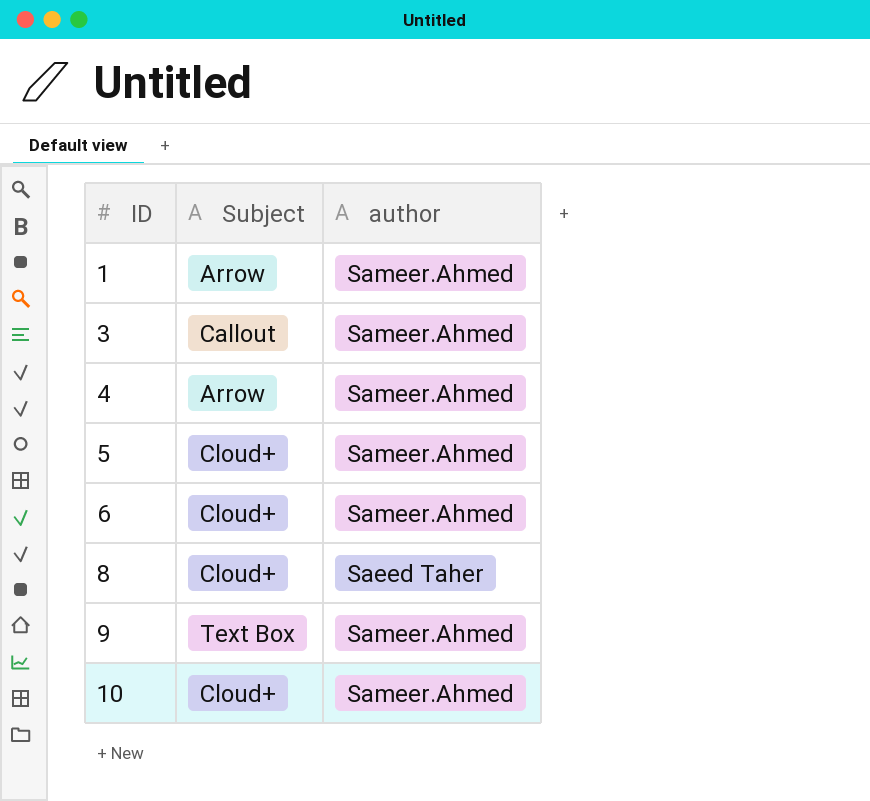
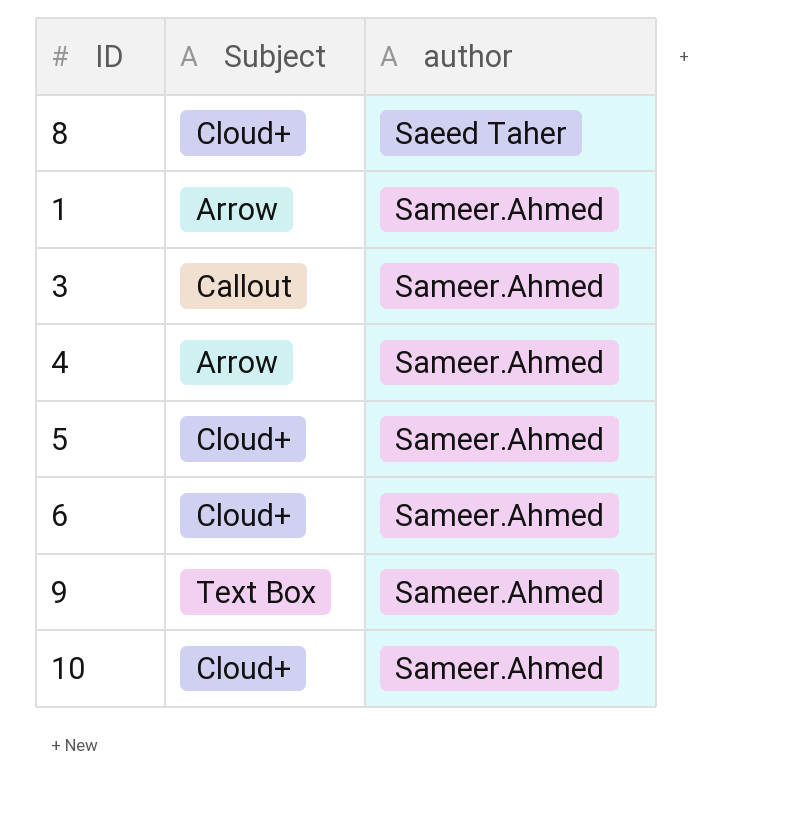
row order: ID ascending -> author ascending

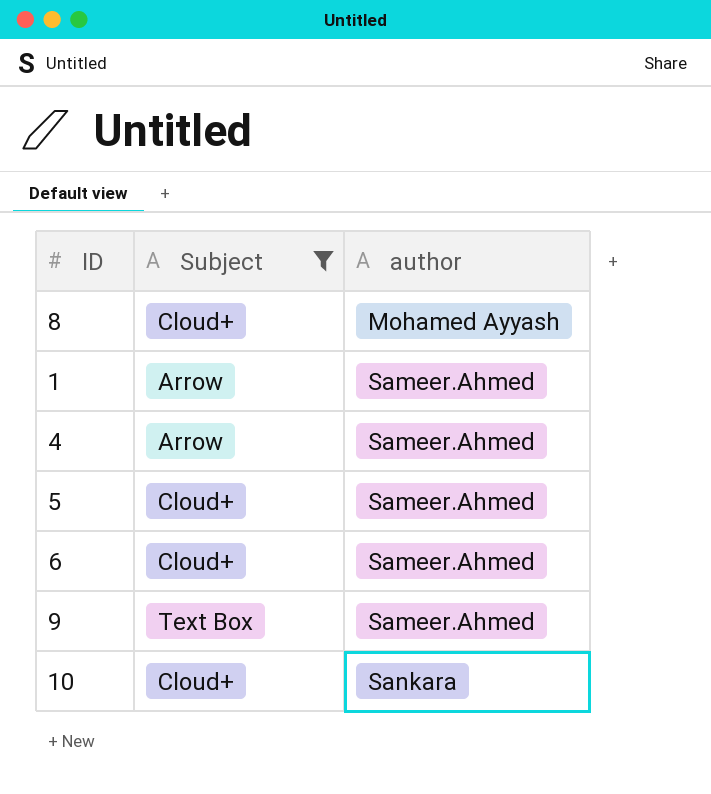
filter: none -> Subject != Callout
8 | author: Saeed Taher -> Mohamed Ayyash
10 | author: Sameer.Ahmed -> Sankara

